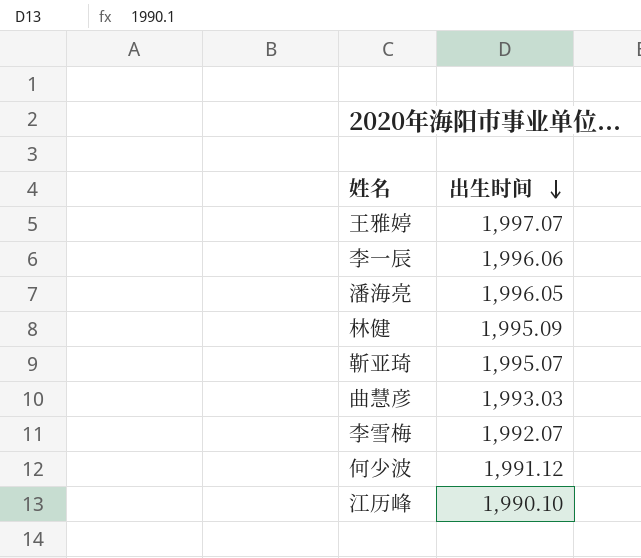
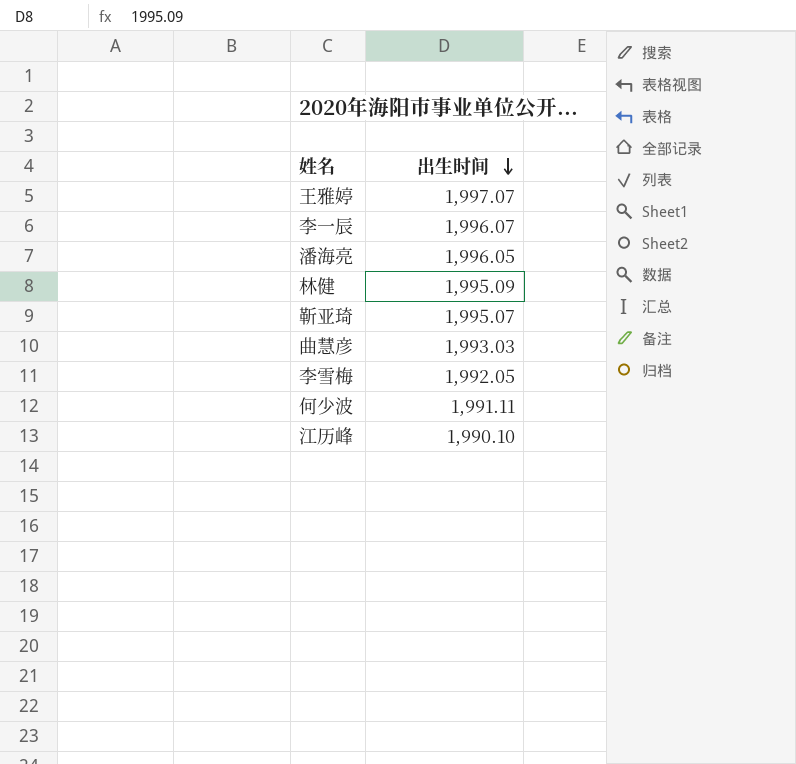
李一辰 | 出生时间: 1,996.06 -> 1,996.07
李雪梅 | 出生时间: 1,992.07 -> 1,992.05
何少波 | 出生时间: 1,991.12 -> 1,991.11

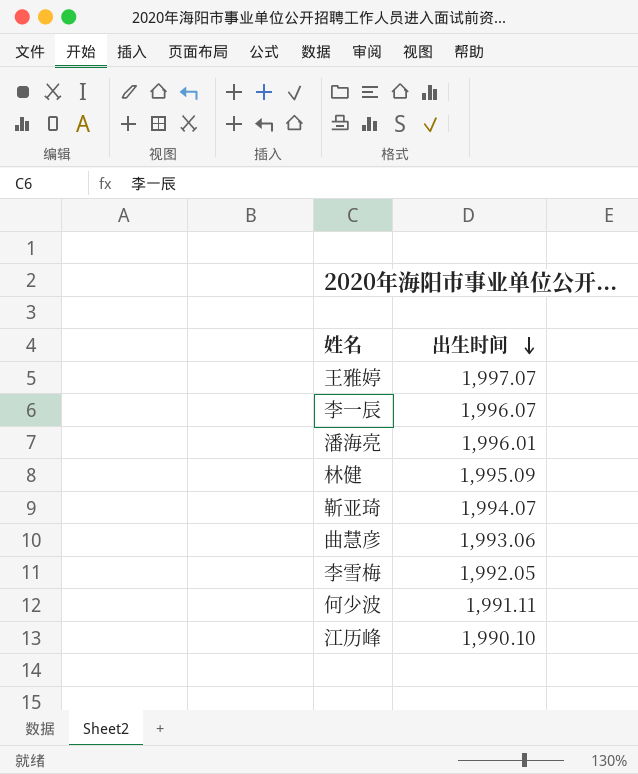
潘海亮 | 出生时间: 1,996.05 -> 1,996.01
靳亚琦 | 出生时间: 1,995.07 -> 1,994.07
曲慧彦 | 出生时间: 1,993.03 -> 1,993.06

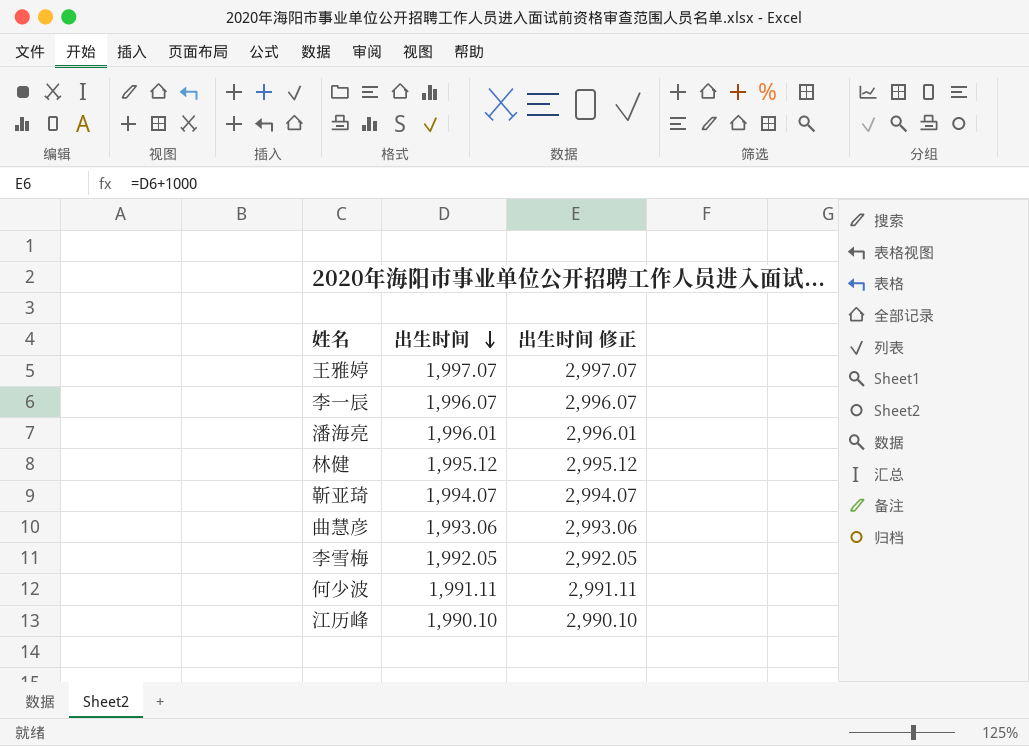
column 出生时间 修正 | formula: none -> [出生时间] + 1000
林健 | 出生时间: 1,995.09 -> 1,995.12

